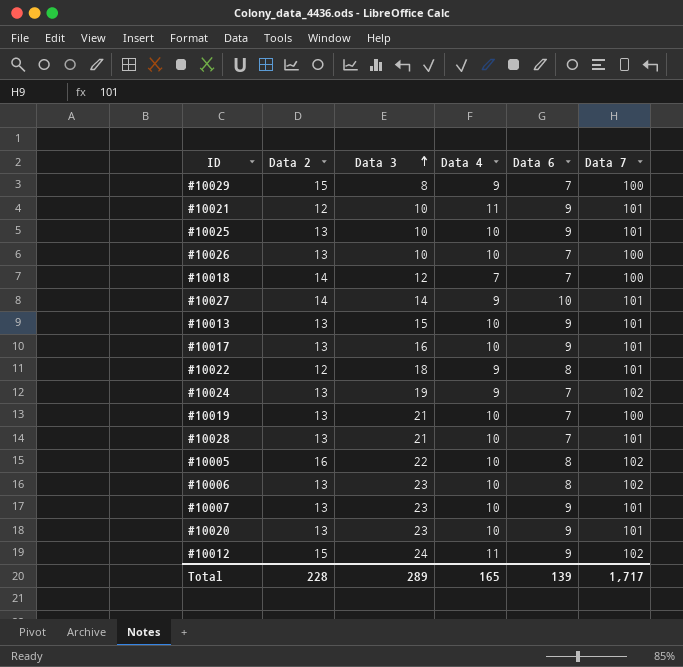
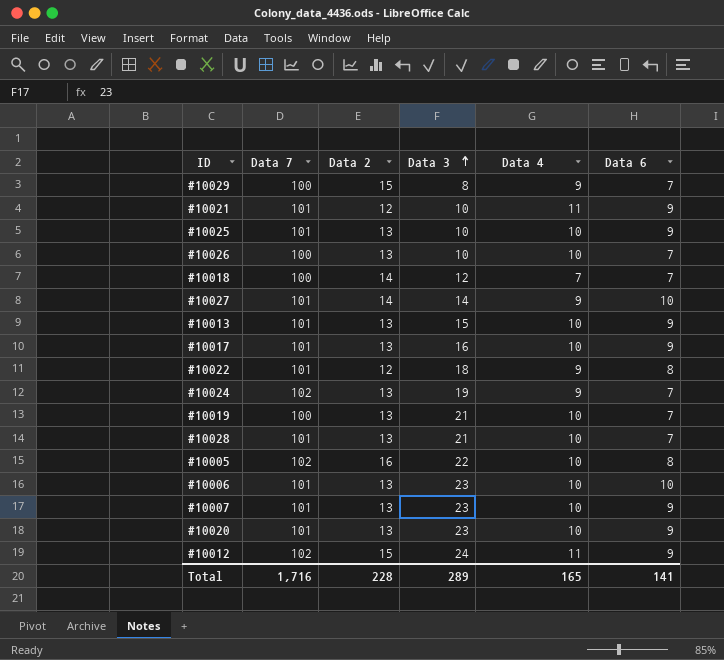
column Data 7 | position: 6 -> 2
#10006 | Data 7: 102 -> 101
#10006 | Data 6: 8 -> 10
Total | Data 7: 1,717 -> 1,716
Total | Data 6: 139 -> 141

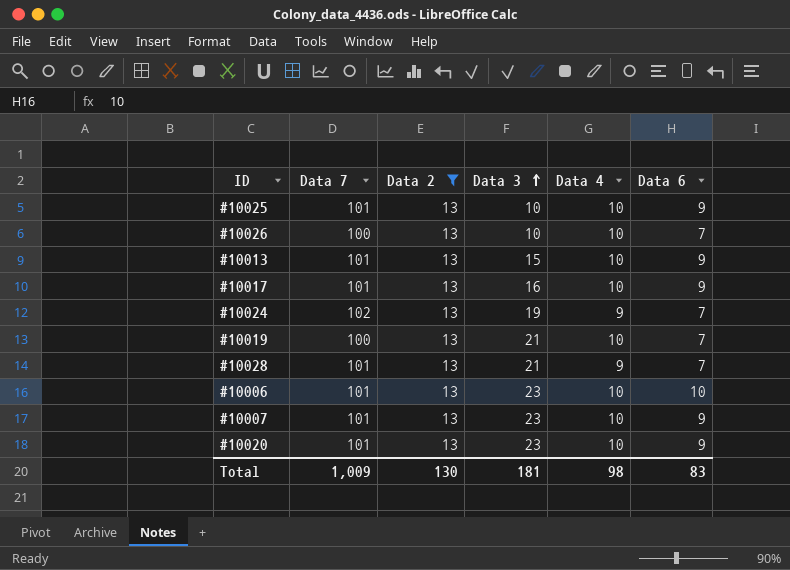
filter: none -> Data 2 = 13
#10028 | Data 4: 10 -> 9
Total | Data 7: 1,716 -> 1,009
Total | Data 2: 228 -> 130
Total | Data 3: 289 -> 181
Total | Data 4: 165 -> 98
Total | Data 6: 141 -> 83

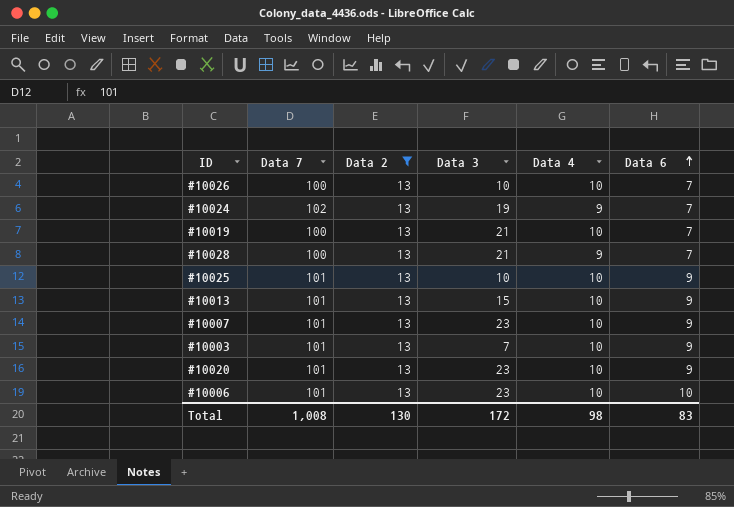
row order: Data 3 ascending -> Data 6 ascending
row #10017: 101 | 13 | 16 | 10 | 9 -> none
#10028 | Data 7: 101 -> 100
row #10003: none -> 101 | 13 | 7 | 10 | 9
Total | Data 7: 1,009 -> 1,008
Total | Data 3: 181 -> 172

